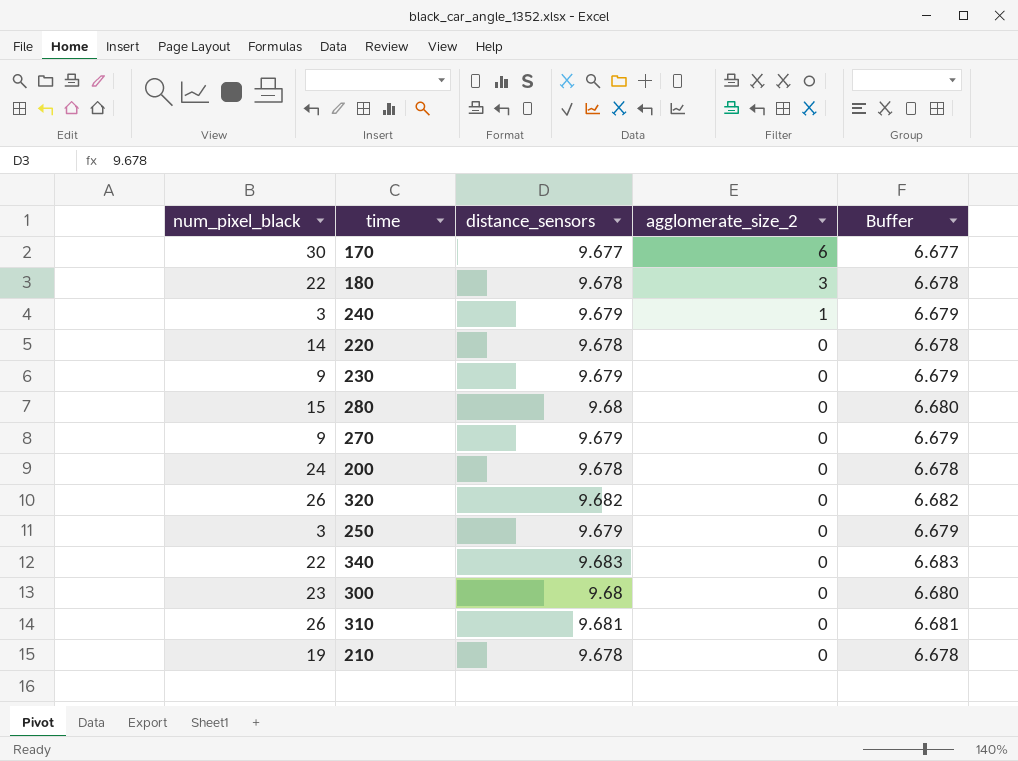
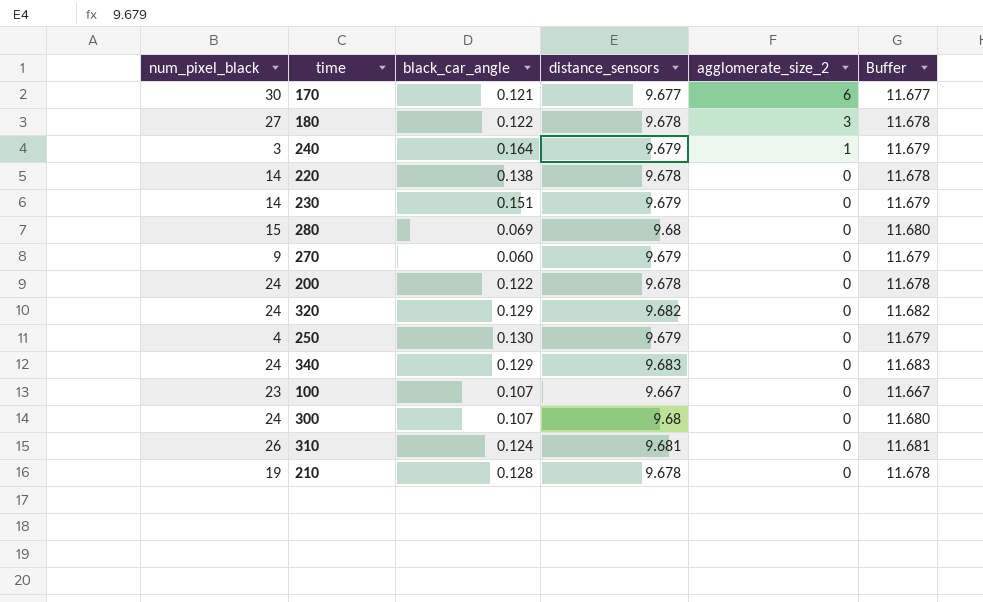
column black_car_angle | position: none -> 3
column Buffer | formula: [distance_sensors] - 3 -> [distance_sensors] + 2
180 | num_pixel_black: 22 -> 27
230 | num_pixel_black: 9 -> 14
320 | num_pixel_black: 26 -> 24
250 | num_pixel_black: 3 -> 4
340 | num_pixel_black: 22 -> 24
row 100: none -> 23 | 0.107 | 9.667 | 0 | 11.667
300 | num_pixel_black: 23 -> 24

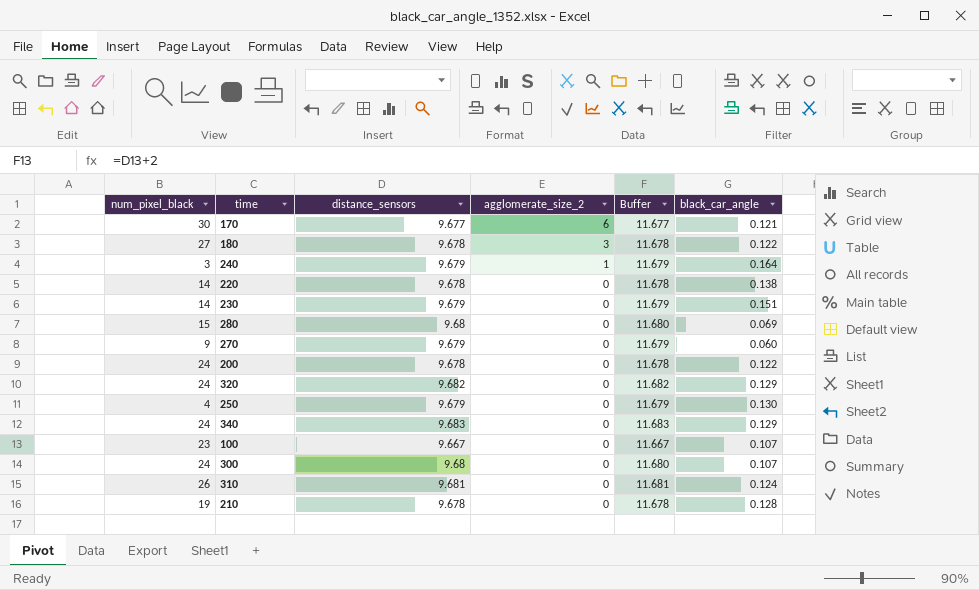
column black_car_angle | position: 3 -> 6

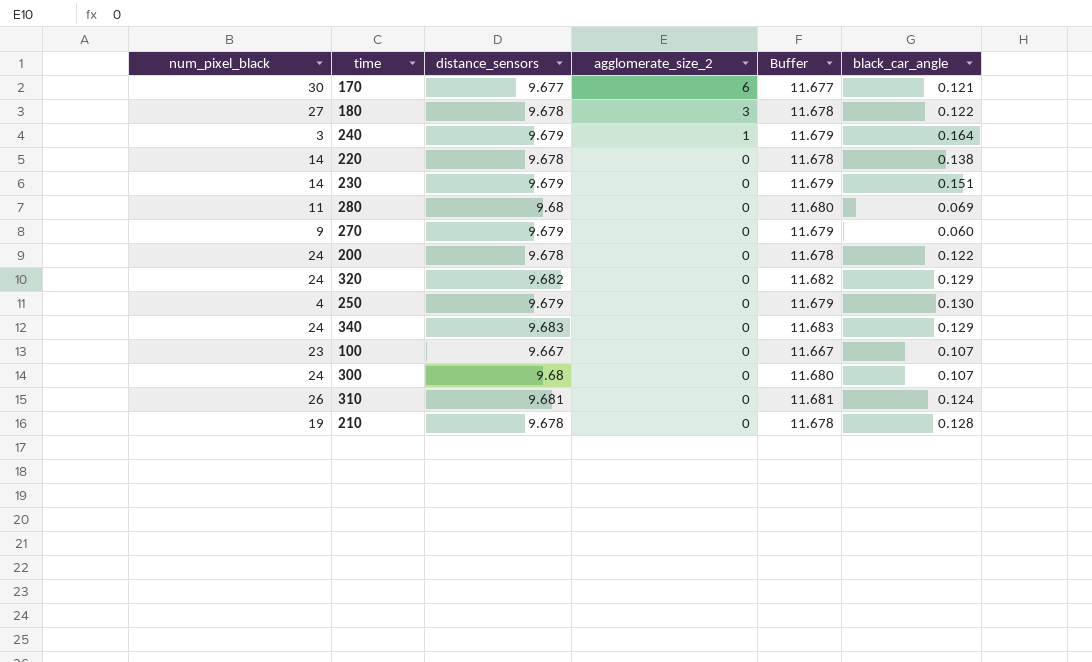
280 | num_pixel_black: 15 -> 11

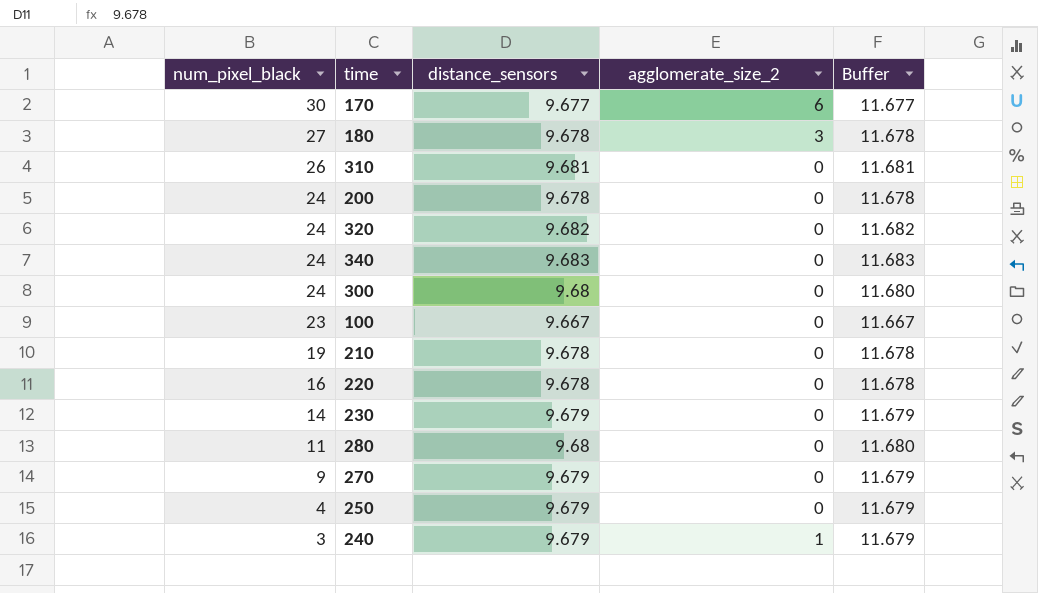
row order: agglomerate_size_2 descending -> num_pixel_black descending
column black_car_angle | position: 6 -> none
220 | num_pixel_black: 14 -> 16

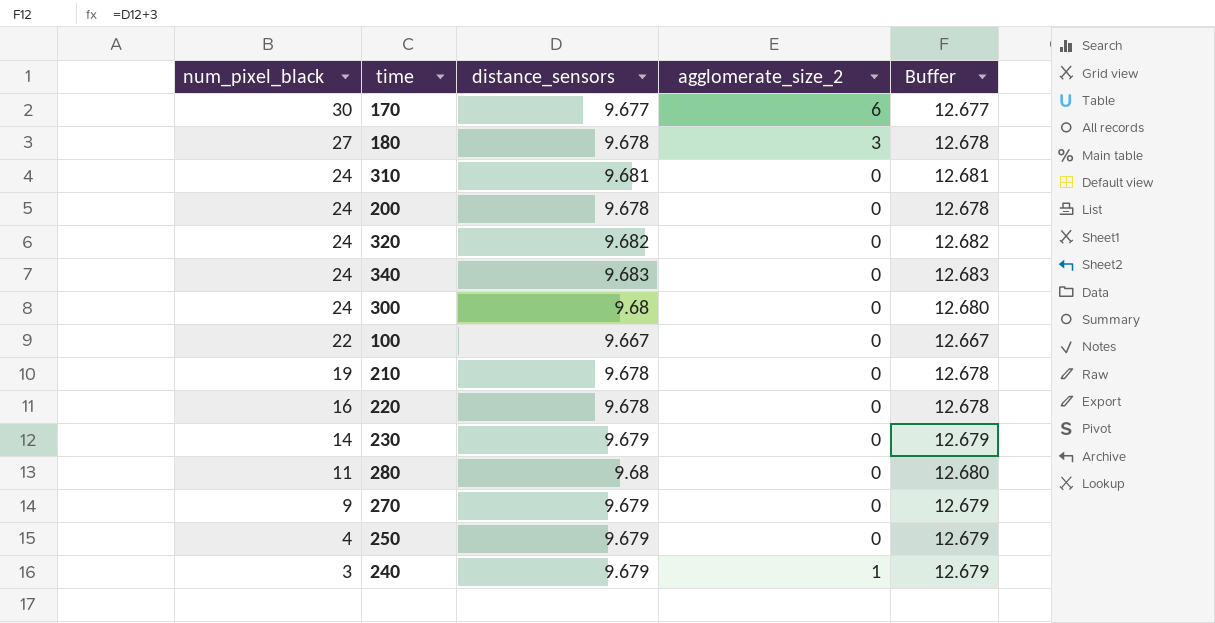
column Buffer | formula: [distance_sensors] + 2 -> [distance_sensors] + 3
310 | num_pixel_black: 26 -> 24
100 | num_pixel_black: 23 -> 22

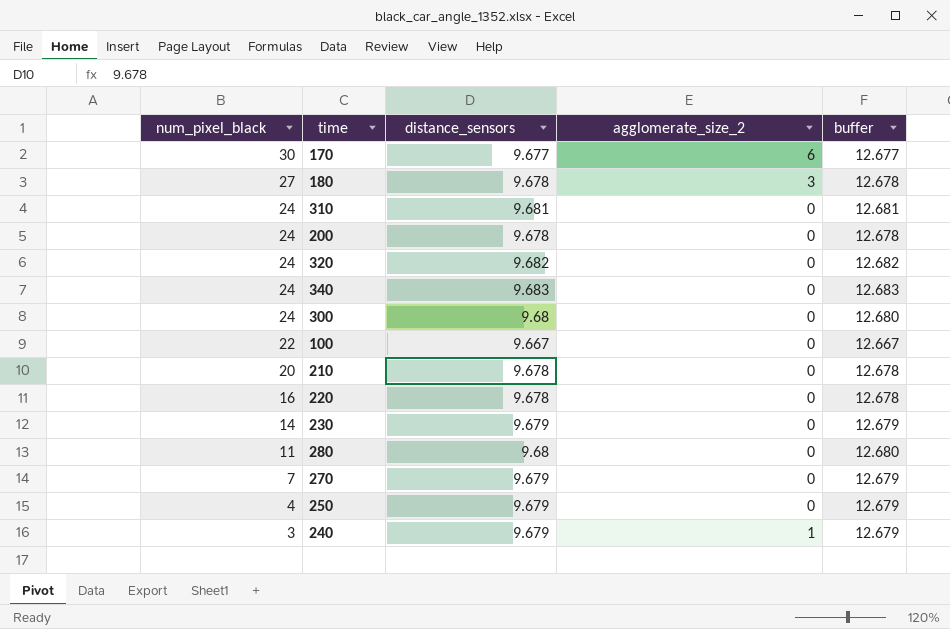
column name: Buffer -> buffer
210 | num_pixel_black: 19 -> 20
270 | num_pixel_black: 9 -> 7

